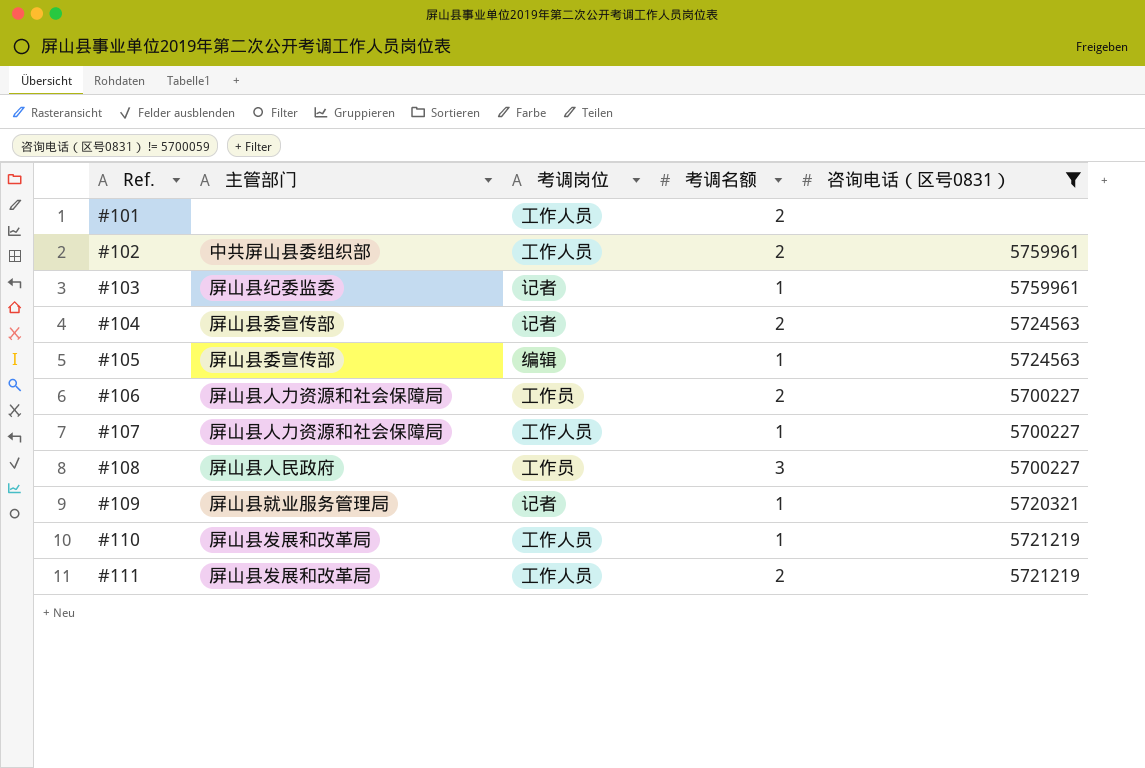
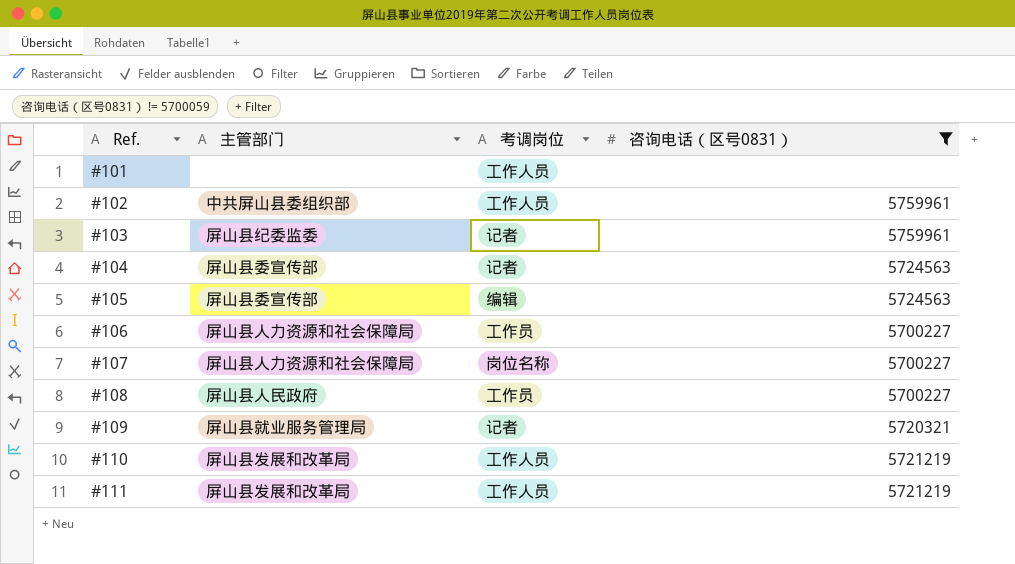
column 考调名额 | position: 4 -> none
#107 | 考调岗位: 工作人员 -> 岗位名称

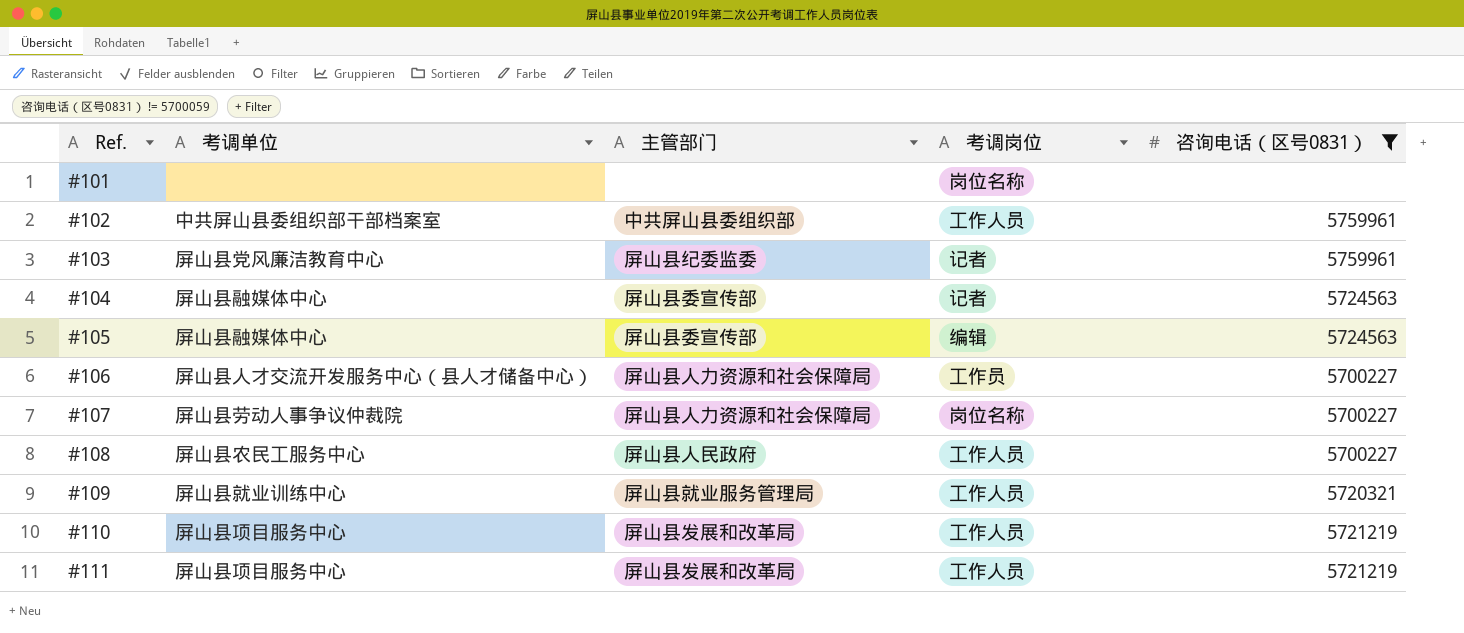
column 考调单位 | position: none -> 2
#101 | 考调岗位: 工作人员 -> 岗位名称
#108 | 考调岗位: 工作员 -> 工作人员
#109 | 考调岗位: 记者 -> 工作人员

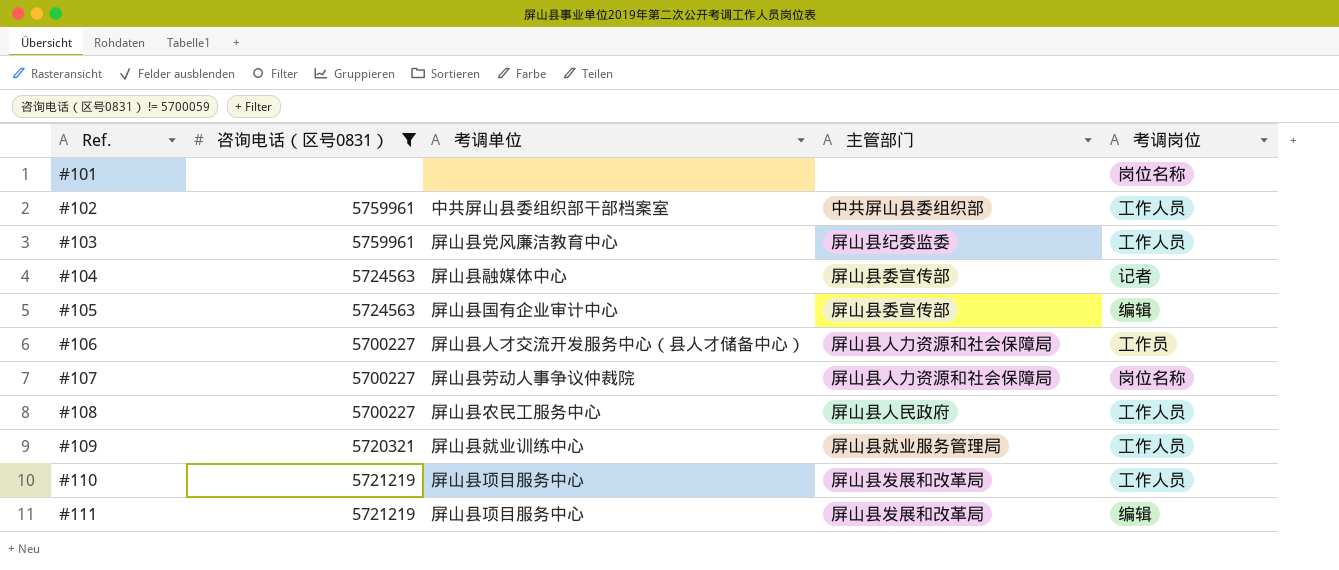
column 咨询电话（区号0831） | position: 5 -> 2
#103 | 考调岗位: 记者 -> 工作人员
#105 | 考调单位: 屏山县融媒体中心 -> 屏山县国有企业审计中心
#111 | 考调岗位: 工作人员 -> 编辑

